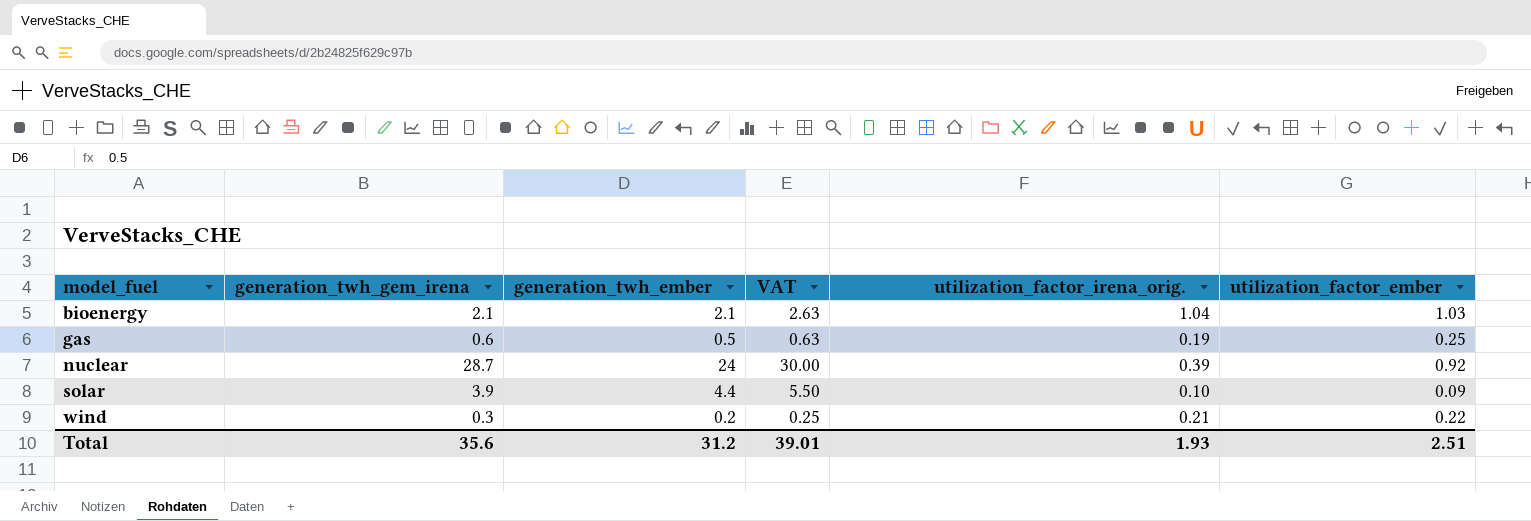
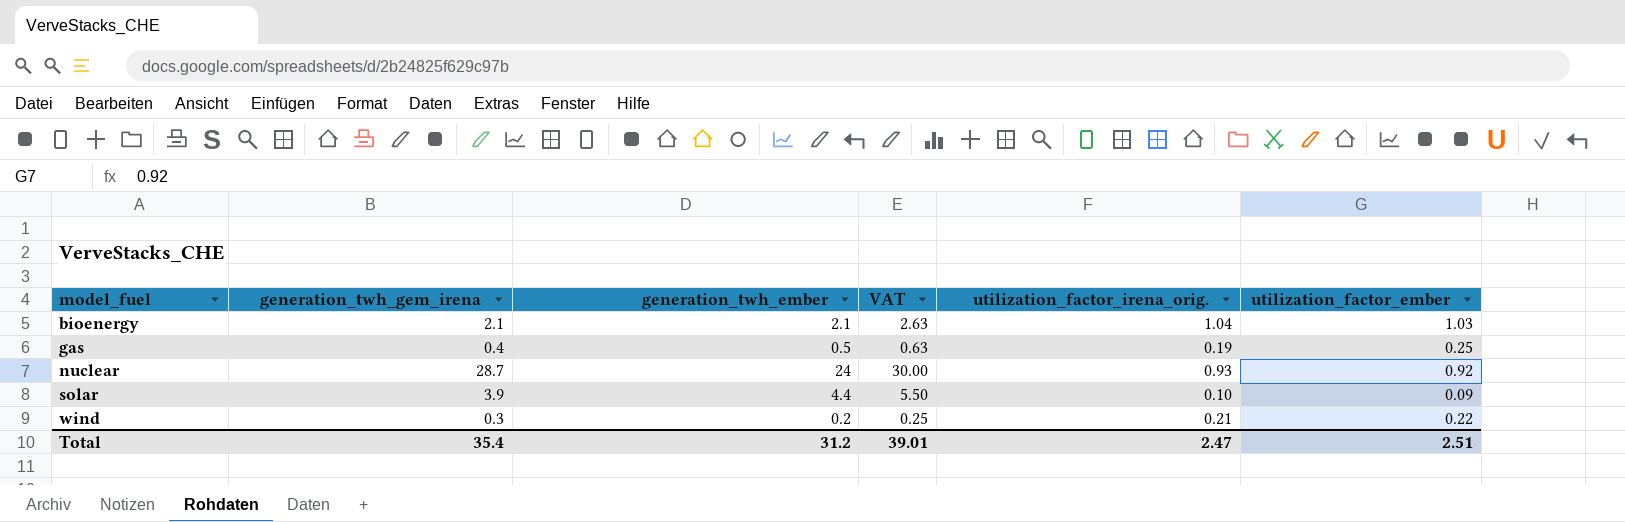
gas | generation_twh_gem_irena: 0.6 -> 0.4
nuclear | utilization_factor_irena_orig.: 0.39 -> 0.93
Total | generation_twh_gem_irena: 35.6 -> 35.4
Total | utilization_factor_irena_orig.: 1.93 -> 2.47

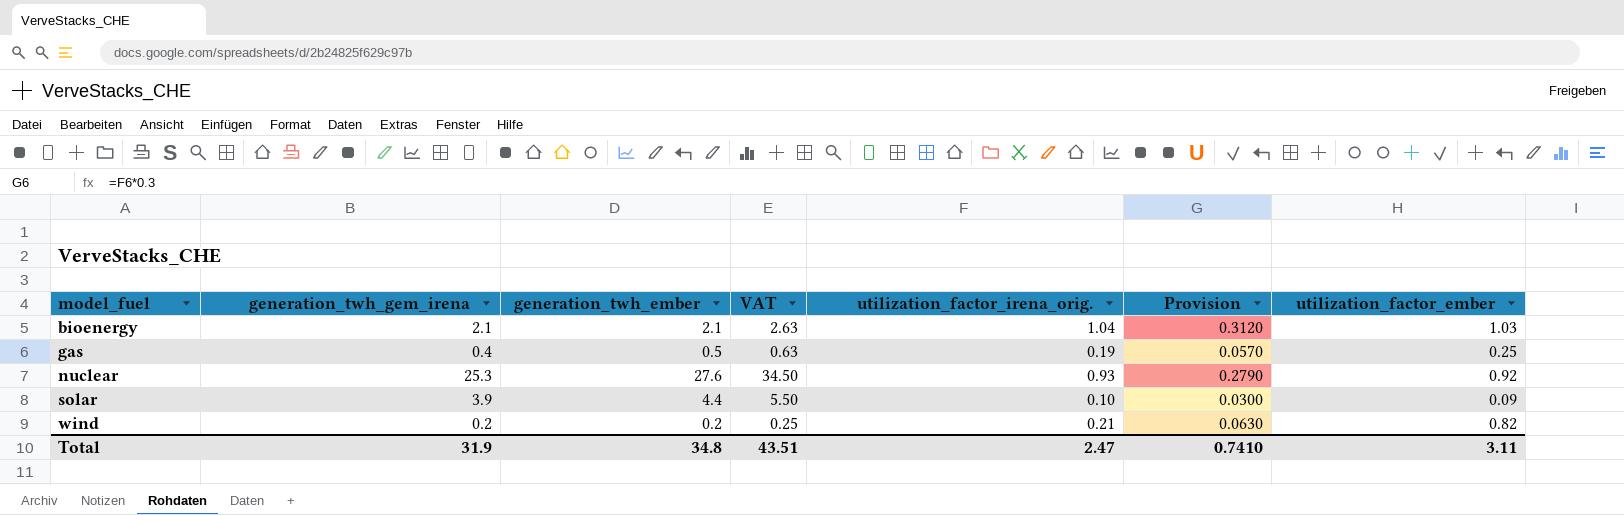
column Provision | formula: none -> [utilization_factor_irena_orig.] * 0.3
nuclear | generation_twh_gem_irena: 28.7 -> 25.3
nuclear | generation_twh_ember: 24 -> 27.6
nuclear | VAT: 30.00 -> 34.50
wind | generation_twh_gem_irena: 0.3 -> 0.2
wind | utilization_factor_ember: 0.22 -> 0.82
Total | generation_twh_gem_irena: 35.4 -> 31.9
Total | generation_twh_ember: 31.2 -> 34.8
Total | VAT: 39.01 -> 43.51
Total | utilization_factor_ember: 2.51 -> 3.11

